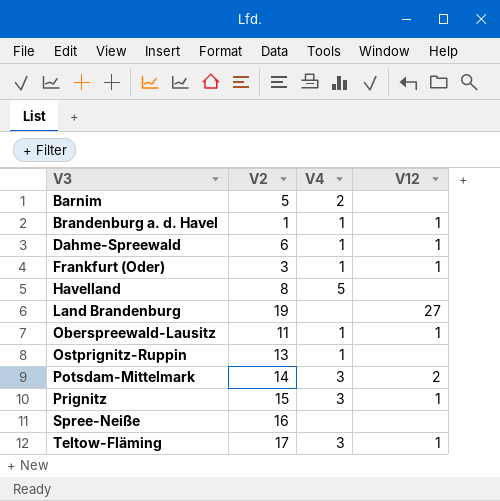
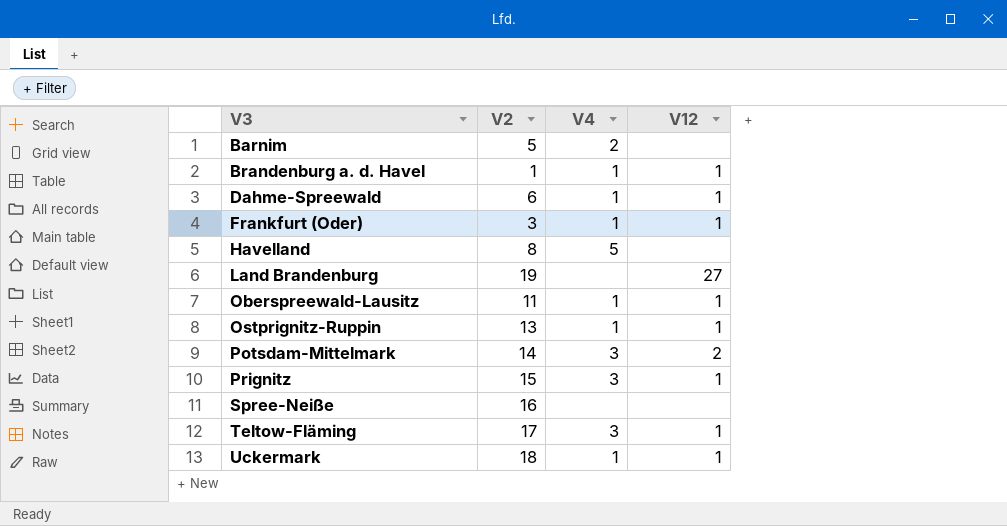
Ostprignitz-Ruppin | V12: none -> 1
row Uckermark: none -> 18 | 1 | 1

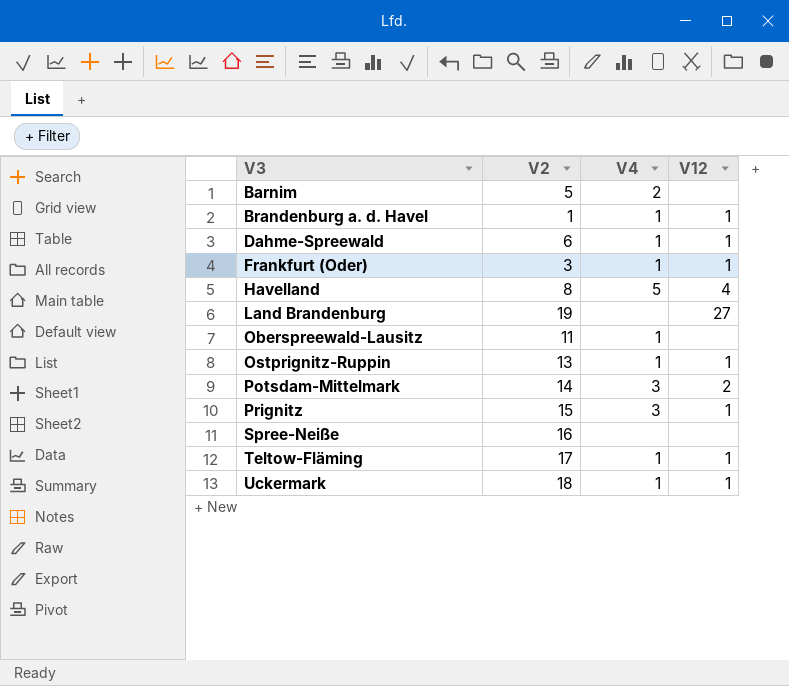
Havelland | V12: none -> 4
Oberspreewald-Lausitz | V12: 1 -> none
Teltow-Fläming | V4: 3 -> 1

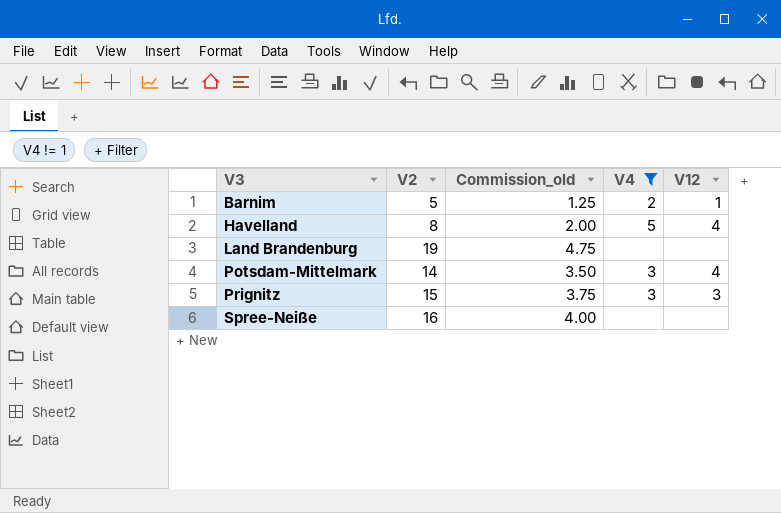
filter: none -> V4 != 1
column Commission_old | formula: none -> [V2] * 0.25
Barnim | V12: none -> 1
Land Brandenburg | V12: 27 -> none
Potsdam-Mittelmark | V12: 2 -> 4
Prignitz | V12: 1 -> 3

